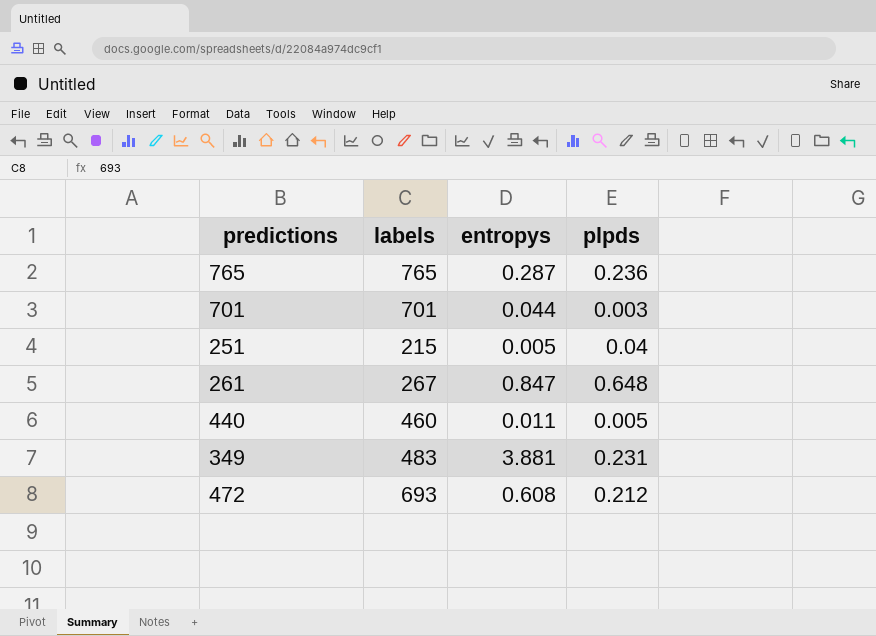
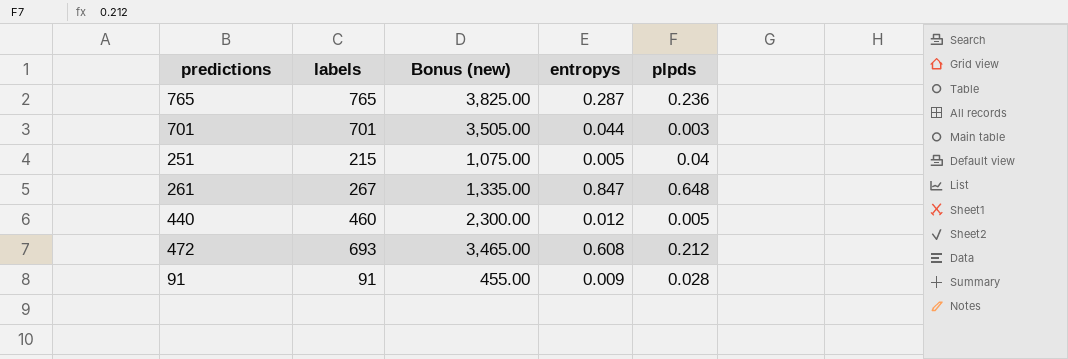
column Bonus (new) | formula: none -> [labels] * 5
row 349: 483 | 3.881 | 0.231 -> none
440 | entropys: 0.011 -> 0.012
row 91: none -> 91 | 455.00 | 0.009 | 0.028

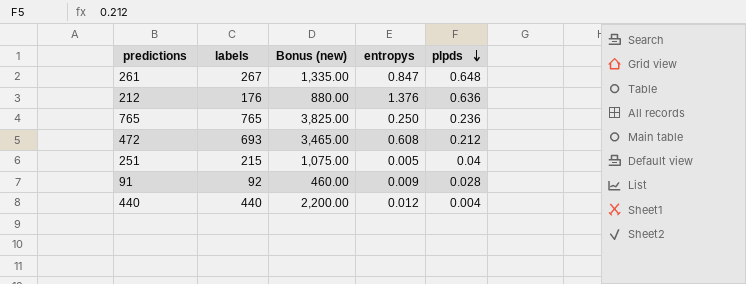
row order: none -> plpds descending
row 701: 701 | 3,505.00 | 0.044 | 0.003 -> none
row 212: none -> 176 | 880.00 | 1.376 | 0.636
765 | entropys: 0.287 -> 0.250
91 | labels: 91 -> 92
91 | Bonus (new): 455.00 -> 460.00
440 | labels: 460 -> 440
440 | Bonus (new): 2,300.00 -> 2,200.00
440 | plpds: 0.005 -> 0.004

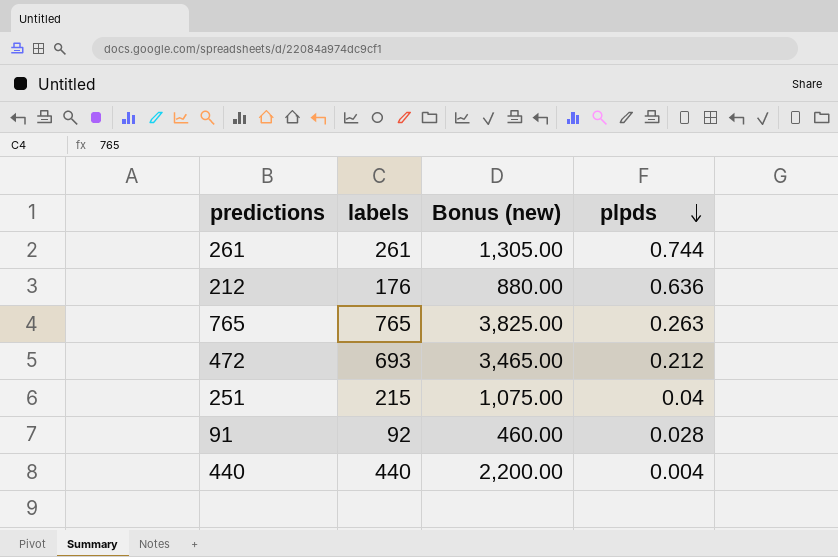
column entropys | position: 4 -> none
261 | labels: 267 -> 261
261 | Bonus (new): 1,335.00 -> 1,305.00
261 | plpds: 0.648 -> 0.744
765 | plpds: 0.236 -> 0.263

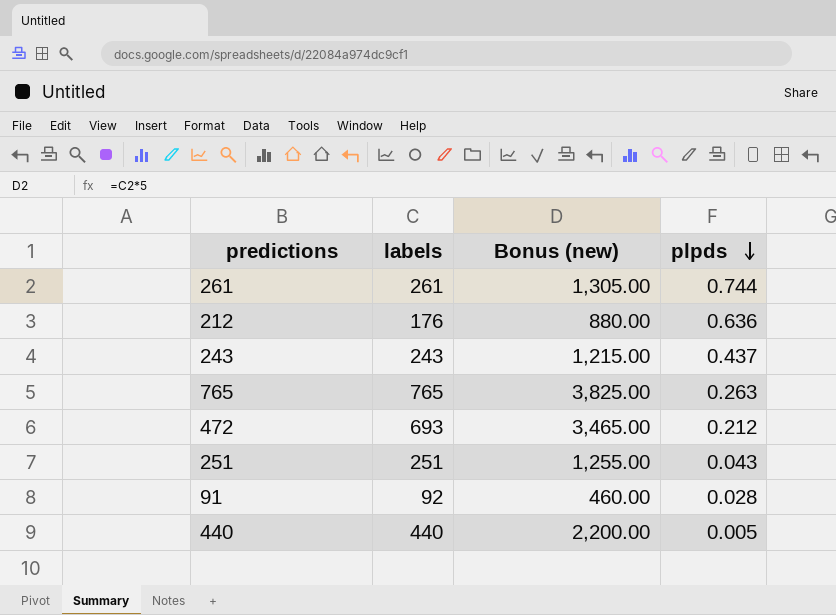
row 243: none -> 243 | 1,215.00 | 0.437
251 | labels: 215 -> 251
251 | Bonus (new): 1,075.00 -> 1,255.00
251 | plpds: 0.04 -> 0.043
440 | plpds: 0.004 -> 0.005

